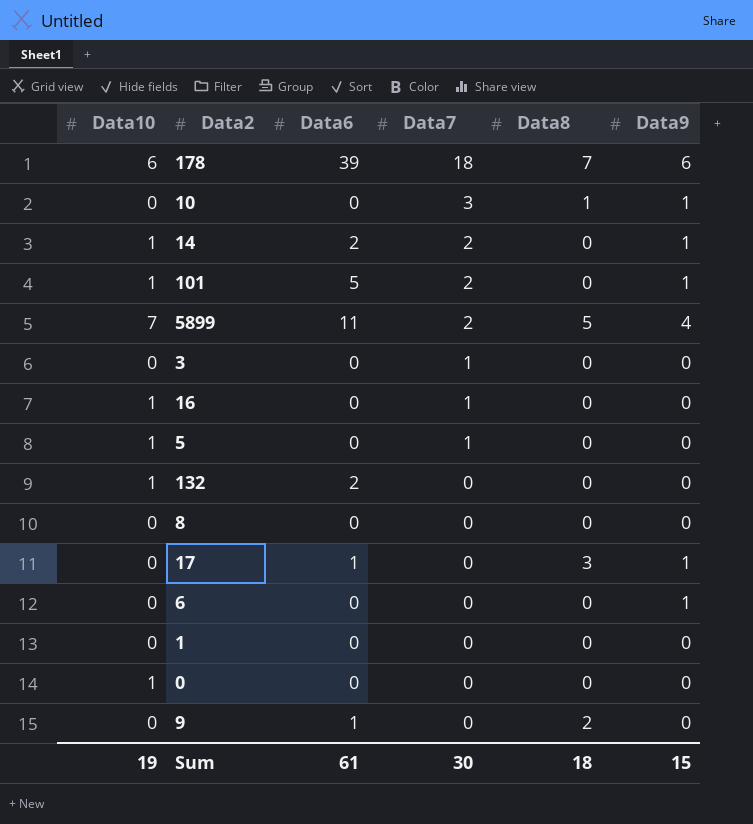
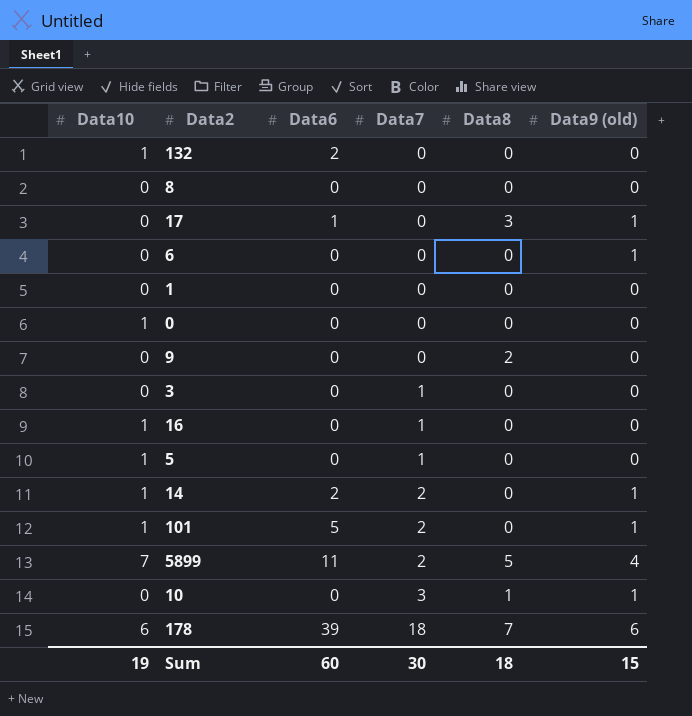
row order: Data7 descending -> Data7 ascending
column name: Data9 -> Data9 (old)
9 | Data6: 1 -> 0
Sum | Data6: 61 -> 60

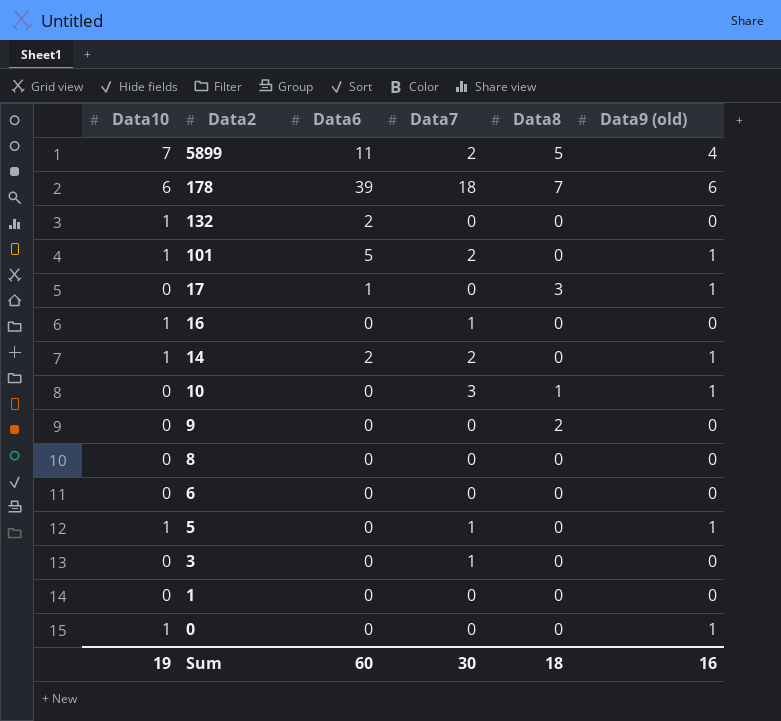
row order: Data7 ascending -> Data2 descending
6 | Data9 (old): 1 -> 0
5 | Data9 (old): 0 -> 1
0 | Data9 (old): 0 -> 1
Sum | Data9 (old): 15 -> 16

